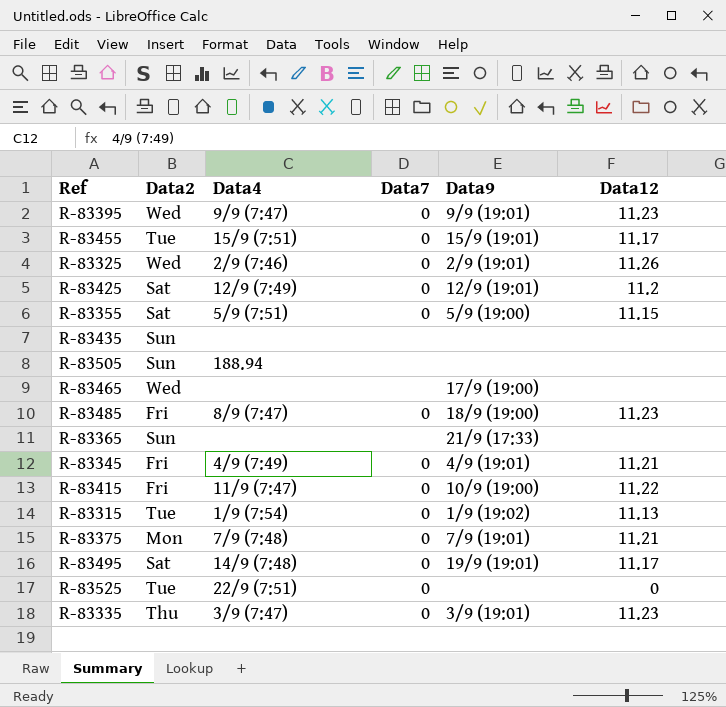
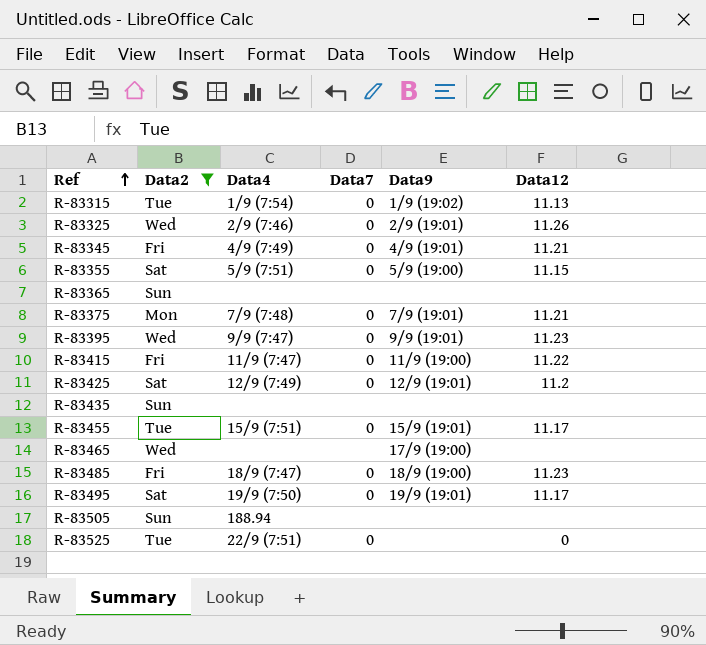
filter: none -> Data2 != Thu
row order: none -> Ref ascending
R-83365 | Data9: 21/9 (17:33) -> none
R-83415 | Data9: 10/9 (19:00) -> 11/9 (19:00)
R-83485 | Data4: 8/9 (7:47) -> 18/9 (7:47)
R-83495 | Data4: 14/9 (7:48) -> 19/9 (7:50)

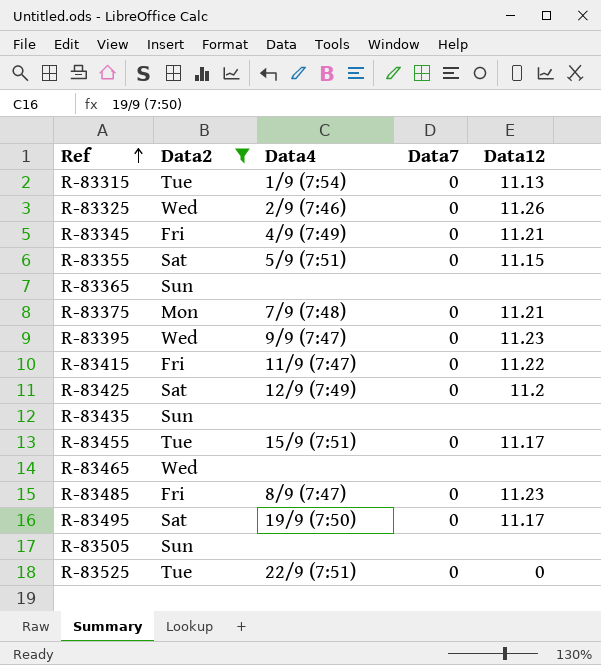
column Data9 | position: 5 -> none
R-83485 | Data4: 18/9 (7:47) -> 8/9 (7:47)
R-83505 | Data4: 188.94 -> none

